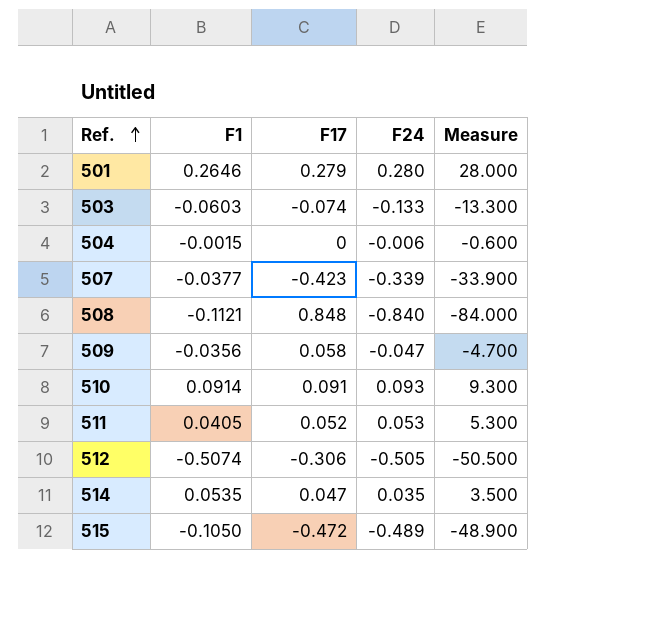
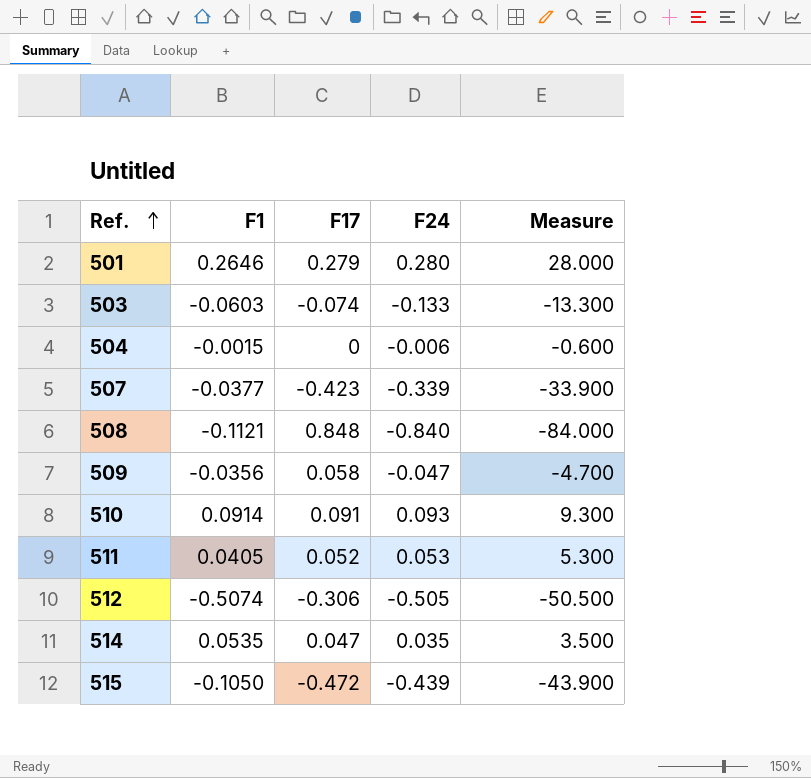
515 | F24: -0.489 -> -0.439
515 | Measure: -48.900 -> -43.900

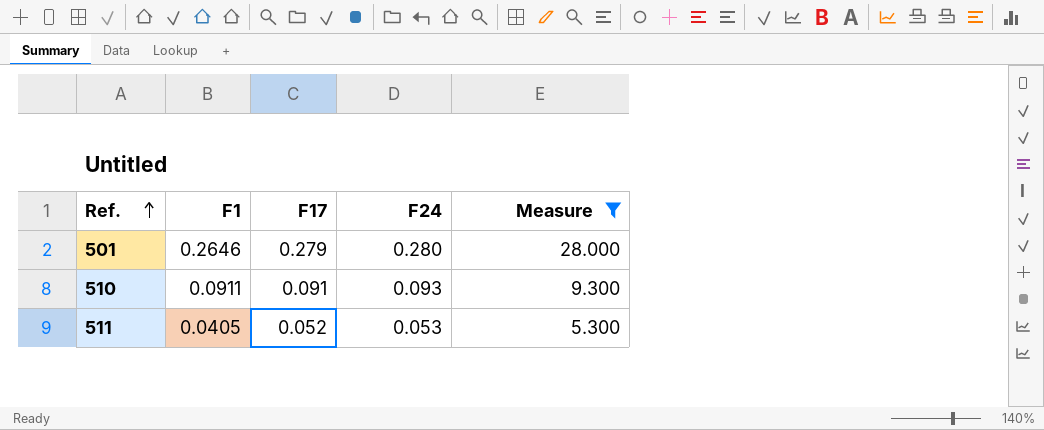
filter: none -> Measure >= 5.300
510 | F1: 0.0914 -> 0.0911

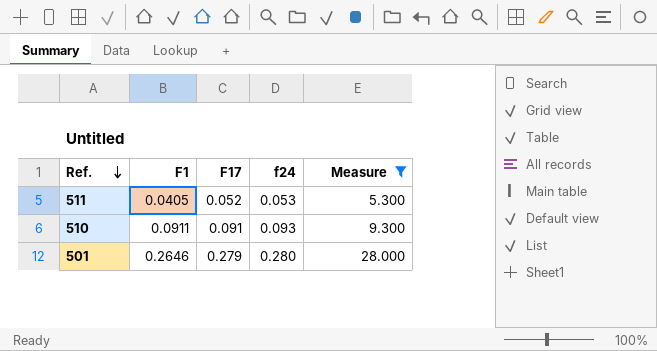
row order: Ref. ascending -> Ref. descending
column name: F24 -> f24

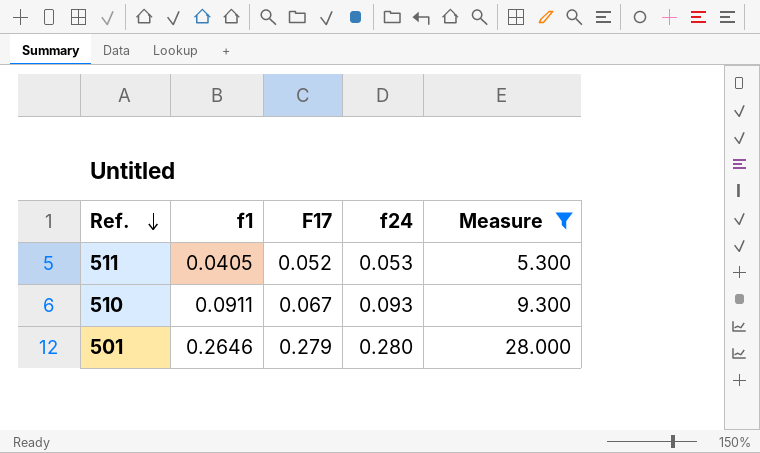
column name: F1 -> f1
510 | F17: 0.091 -> 0.067

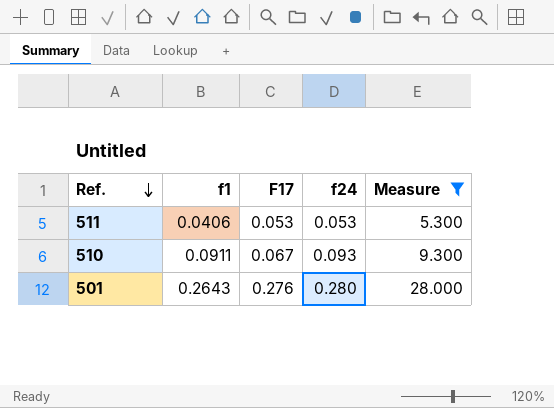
511 | f1: 0.0405 -> 0.0406
511 | F17: 0.052 -> 0.053
501 | f1: 0.2646 -> 0.2643
501 | F17: 0.279 -> 0.276

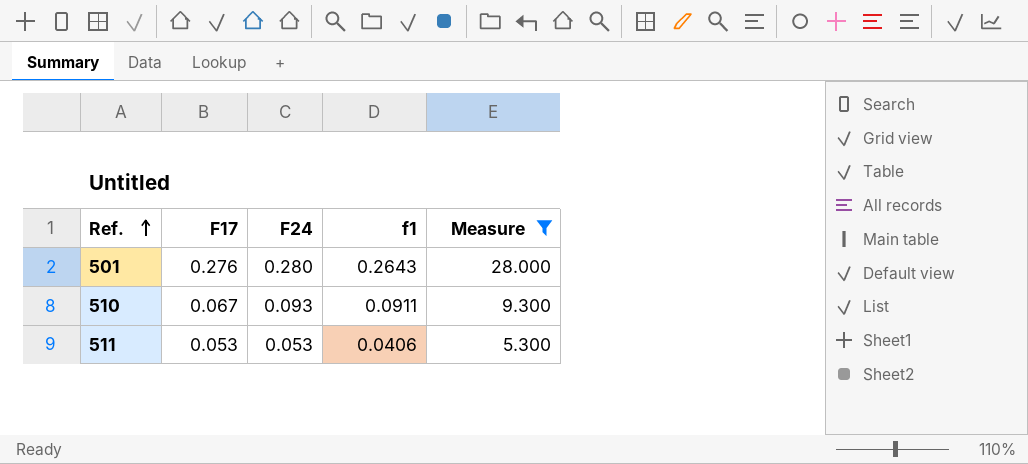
row order: Ref. descending -> Ref. ascending
column name: f24 -> F24
column f1 | position: 2 -> 4

